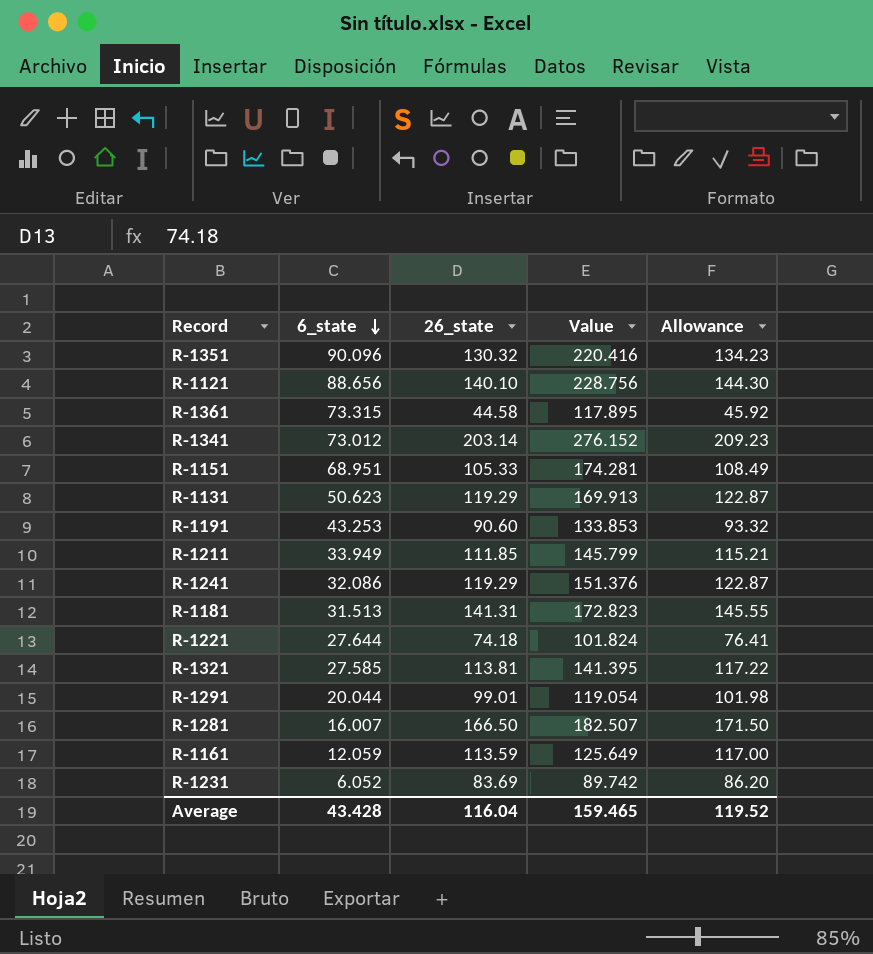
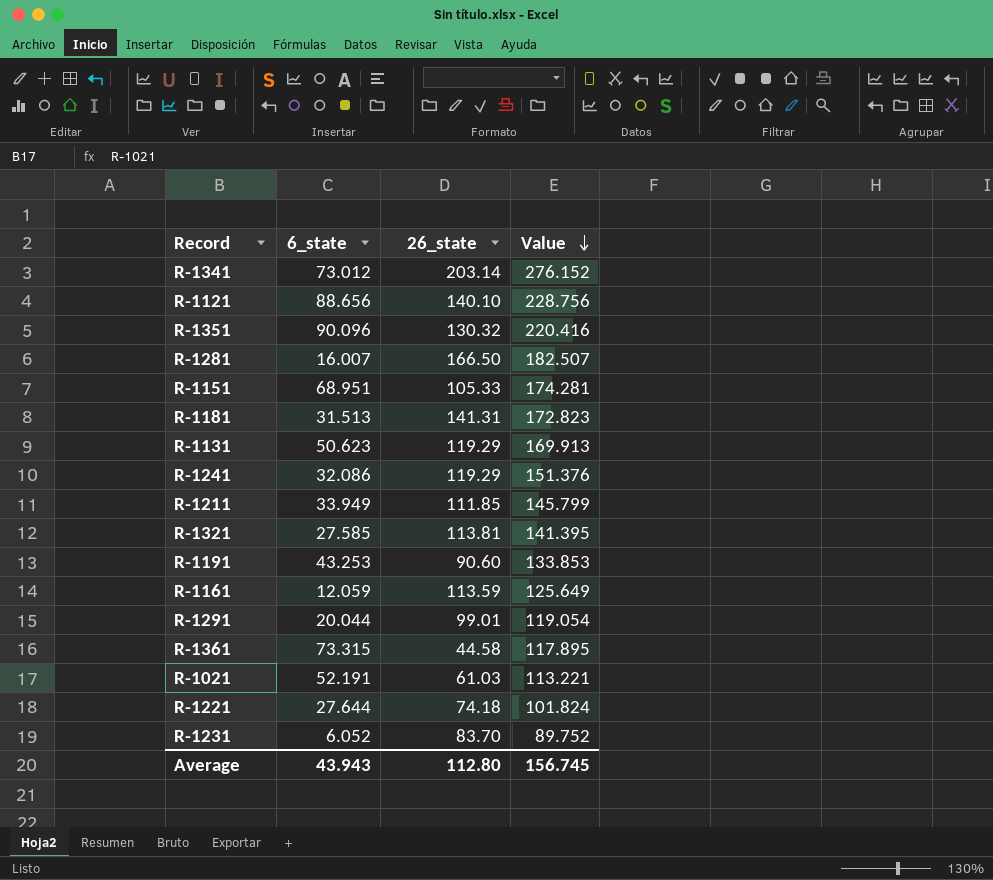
row order: 6_state descending -> Value descending
column Allowance | formula: [26_state] * 1.03 -> none
row R-1021: none -> 52.191 | 61.03 | 113.221
R-1231 | 26_state: 83.69 -> 83.70
R-1231 | Value: 89.742 -> 89.752
Average | 6_state: 43.428 -> 43.943
Average | 26_state: 116.04 -> 112.80
Average | Value: 159.465 -> 156.745

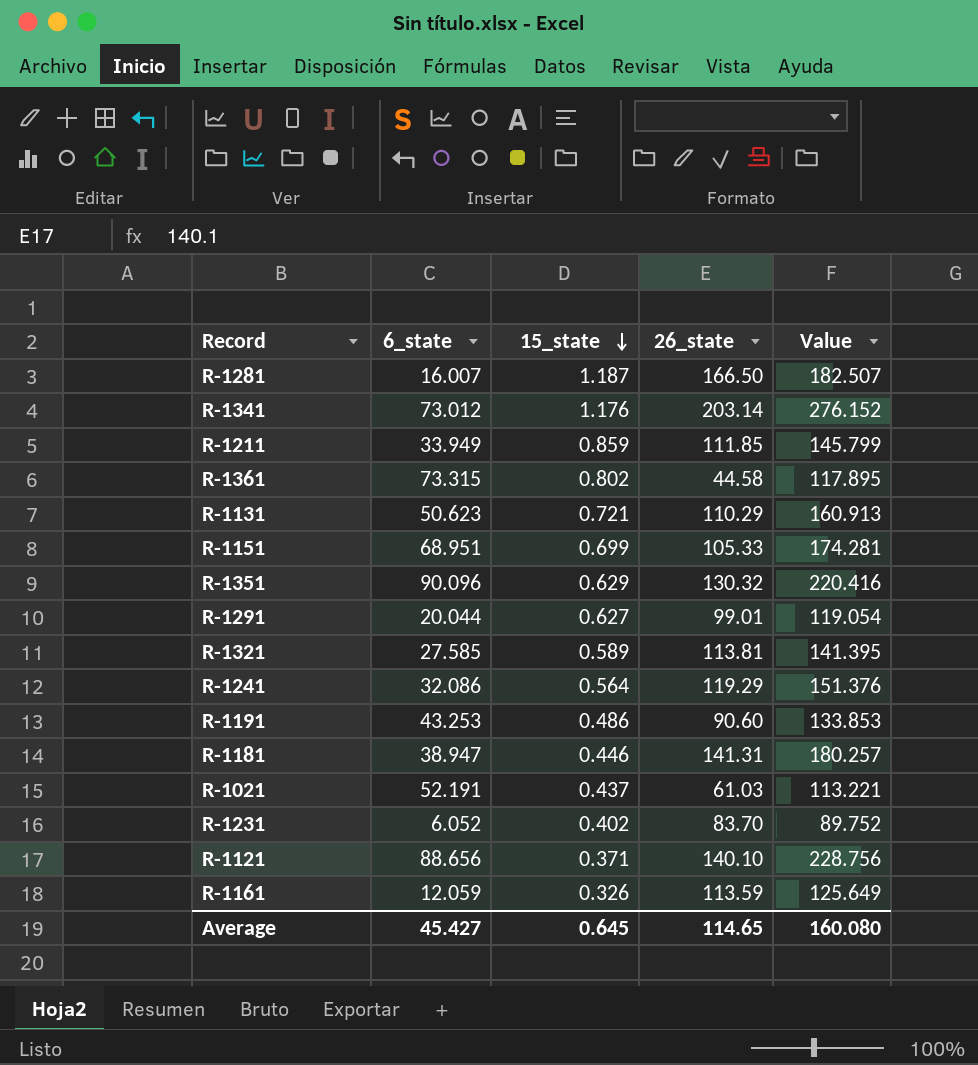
row order: Value descending -> 15_state descending
column 15_state | position: none -> 3
row R-1221: 27.644 | 74.18 | 101.824 -> none
R-1131 | 26_state: 119.29 -> 110.29
R-1131 | Value: 169.913 -> 160.913
R-1181 | 6_state: 31.513 -> 38.947
R-1181 | Value: 172.823 -> 180.257
Average | 6_state: 43.943 -> 45.427
Average | 26_state: 112.80 -> 114.65
Average | Value: 156.745 -> 160.080

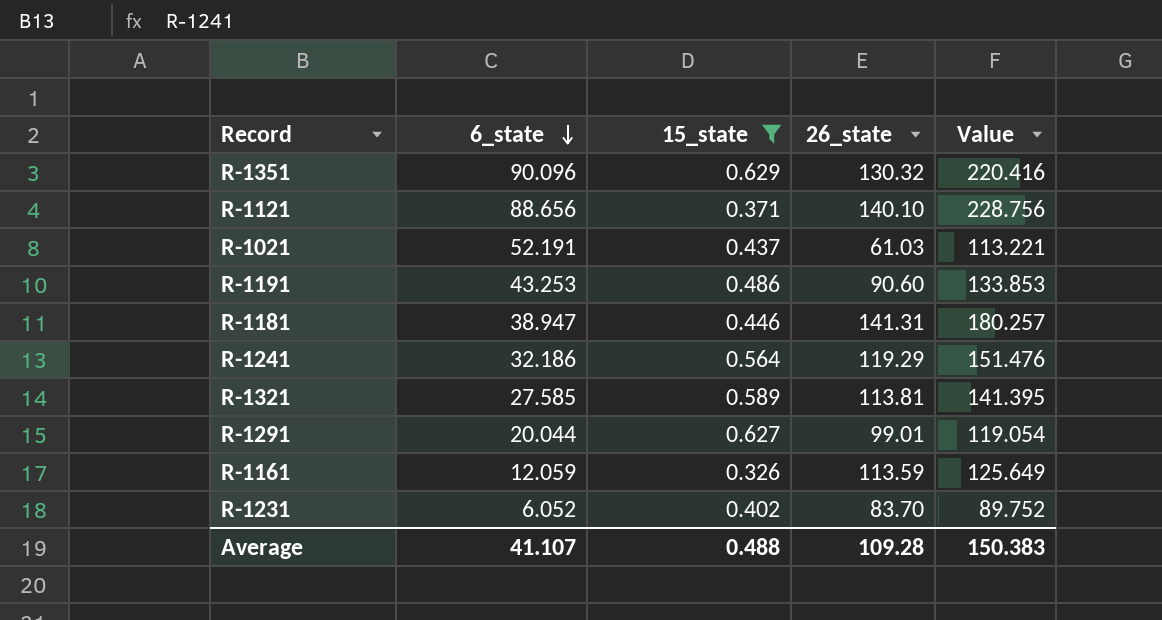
filter: none -> 15_state <= 0.629
row order: 15_state descending -> 6_state descending
R-1241 | 6_state: 32.086 -> 32.186
R-1241 | Value: 151.376 -> 151.476
Average | 6_state: 45.427 -> 41.107
Average | 15_state: 0.645 -> 0.488
Average | 26_state: 114.65 -> 109.28
Average | Value: 160.080 -> 150.383

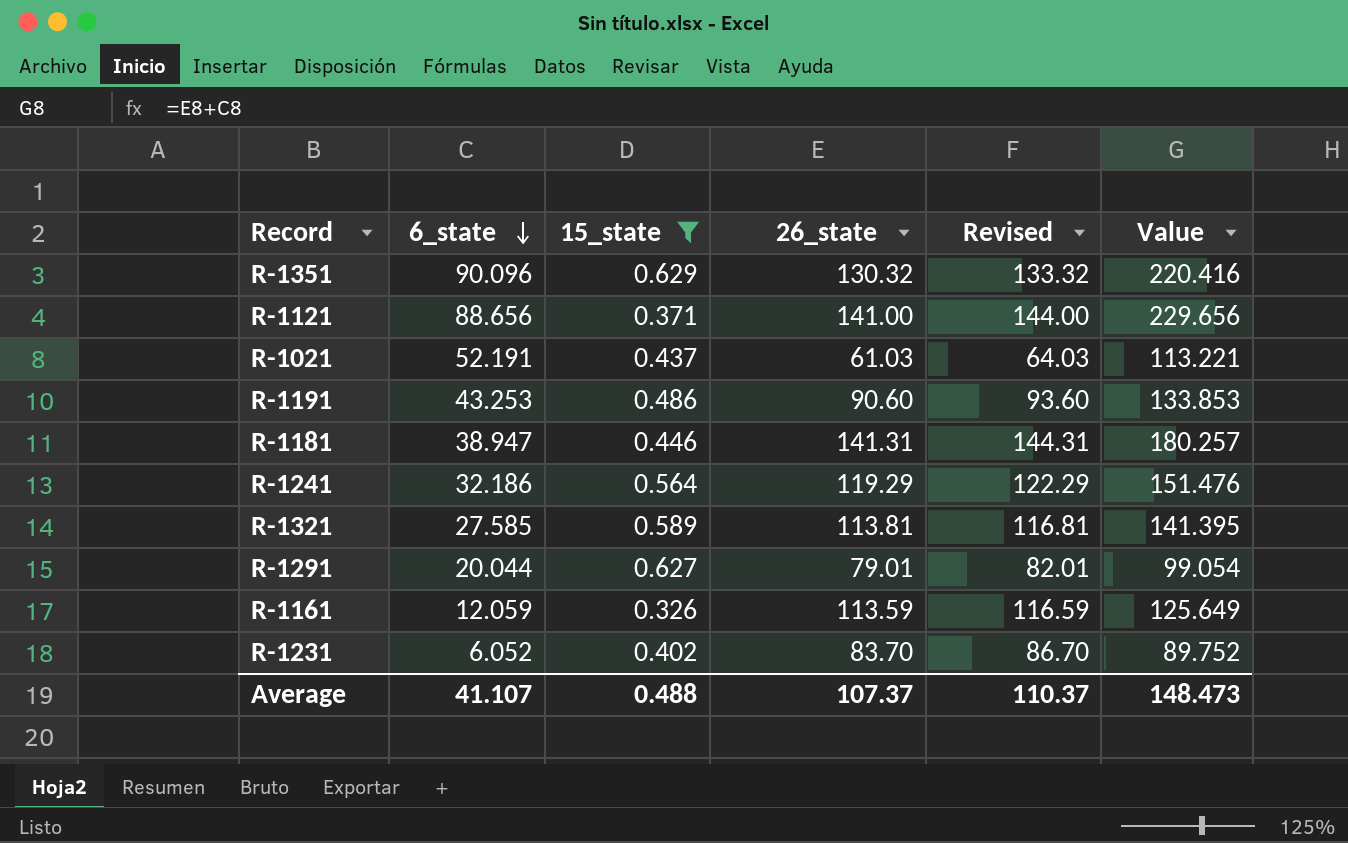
column Revised | formula: none -> [26_state] + 3
R-1121 | 26_state: 140.10 -> 141.00
R-1121 | Value: 228.756 -> 229.656
R-1291 | 26_state: 99.01 -> 79.01
R-1291 | Value: 119.054 -> 99.054
Average | 26_state: 109.28 -> 107.37
Average | Value: 150.383 -> 148.473

